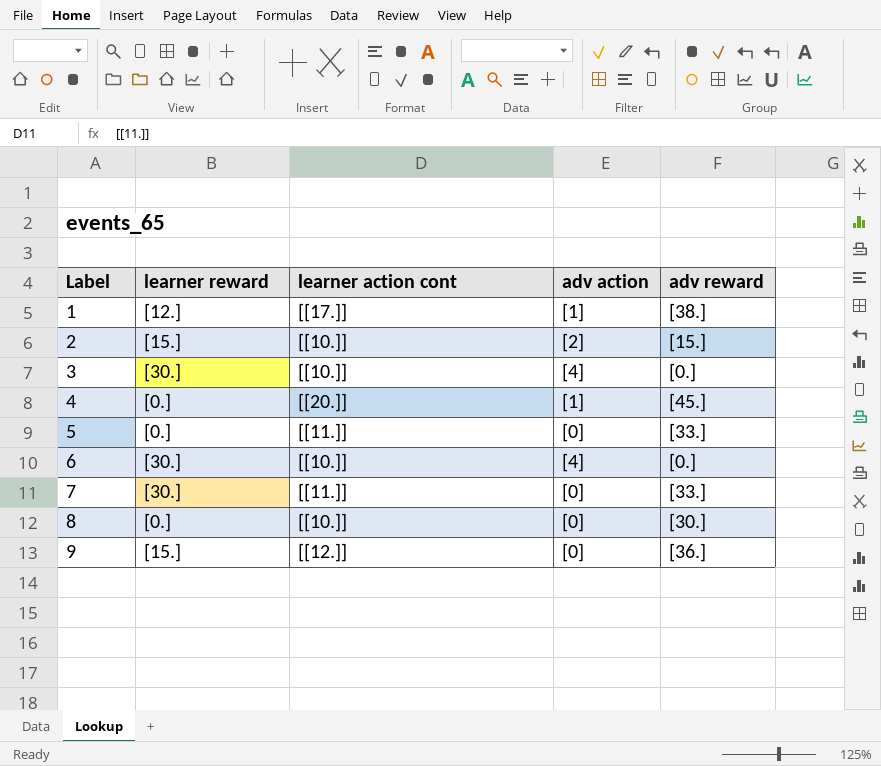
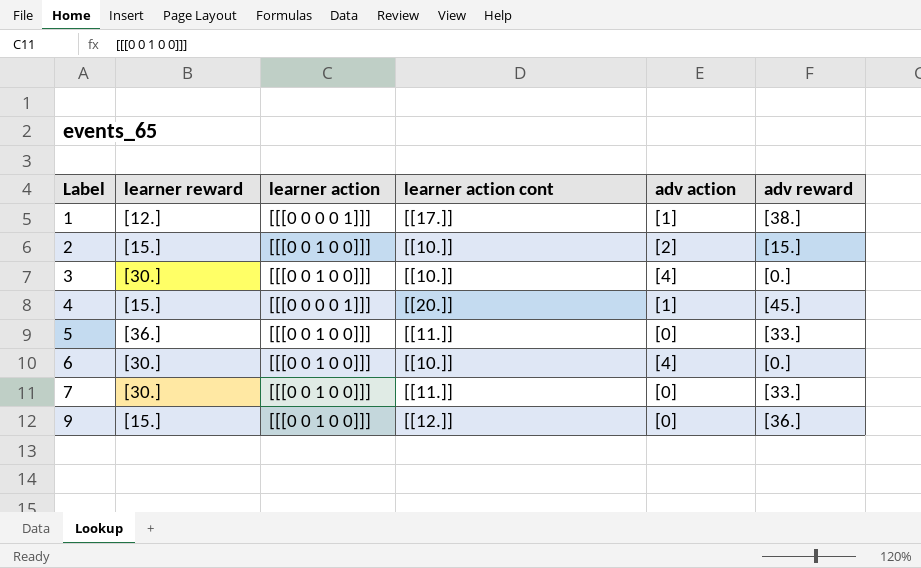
column learner action | position: none -> 3
row 8: [0.] | [[10.]] | [0] | [30.] -> none
4 | learner reward: [0.] -> [15.]
5 | learner reward: [0.] -> [36.]

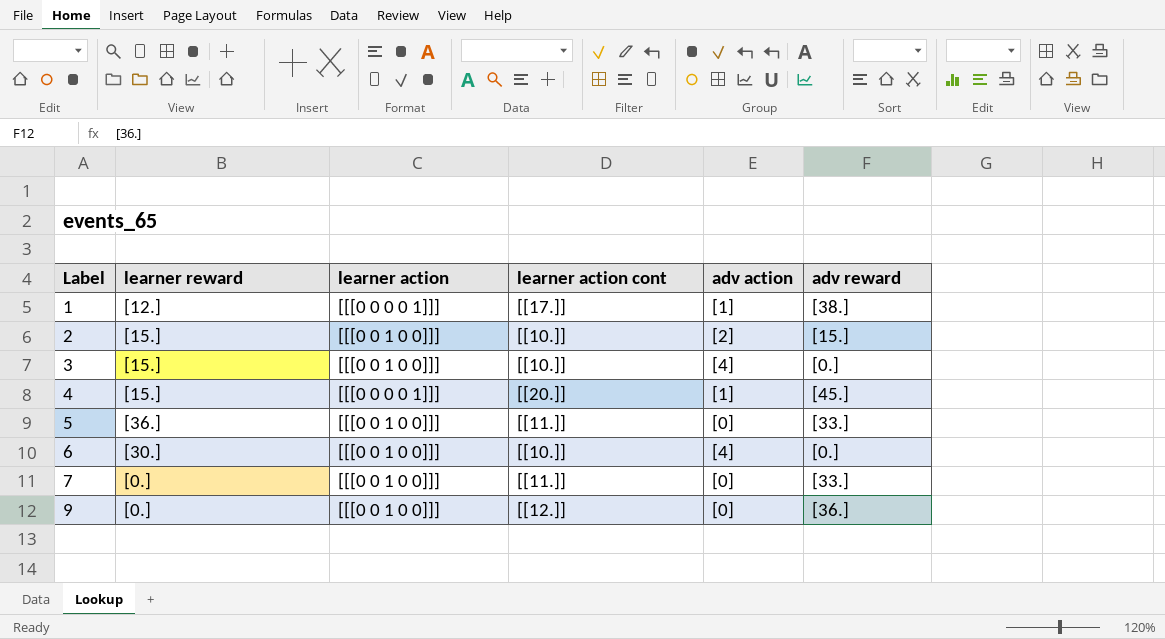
3 | learner reward: [30.] -> [15.]
7 | learner reward: [30.] -> [0.]
9 | learner reward: [15.] -> [0.]

